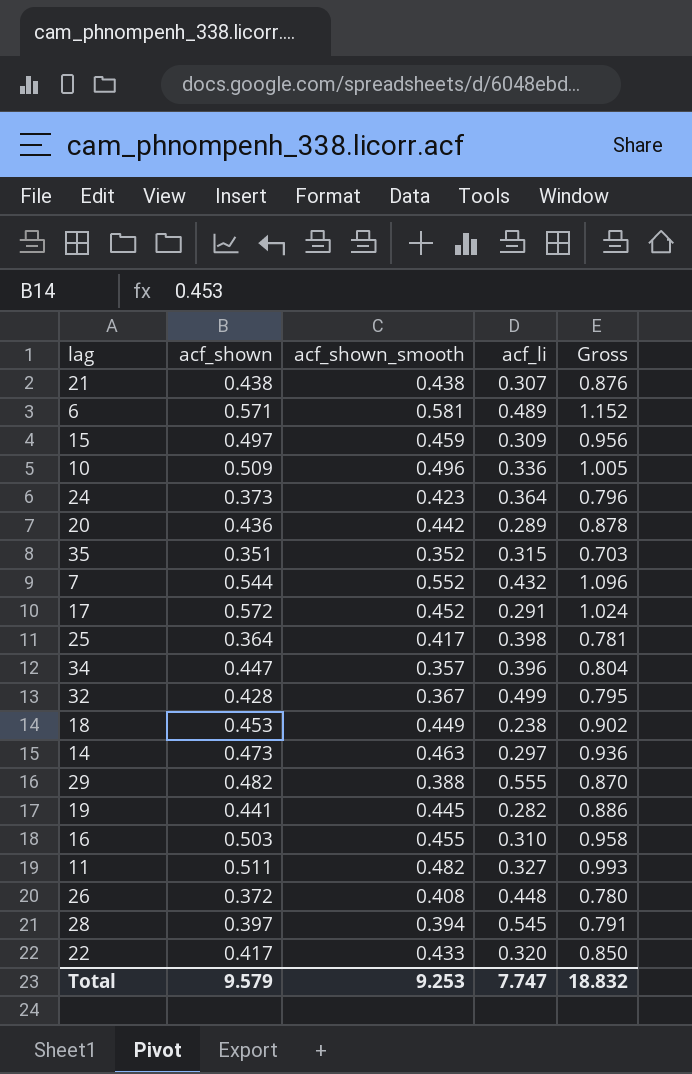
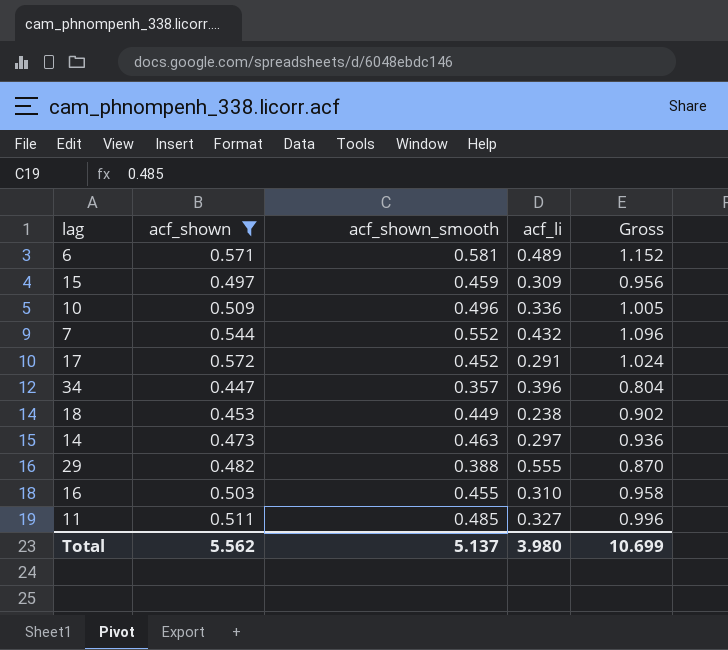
filter: none -> acf_shown >= 0.447
11 | acf_shown_smooth: 0.482 -> 0.485
11 | Gross: 0.993 -> 0.996
Total | acf_shown: 9.579 -> 5.562
Total | acf_shown_smooth: 9.253 -> 5.137
Total | acf_li: 7.747 -> 3.980
Total | Gross: 18.832 -> 10.699

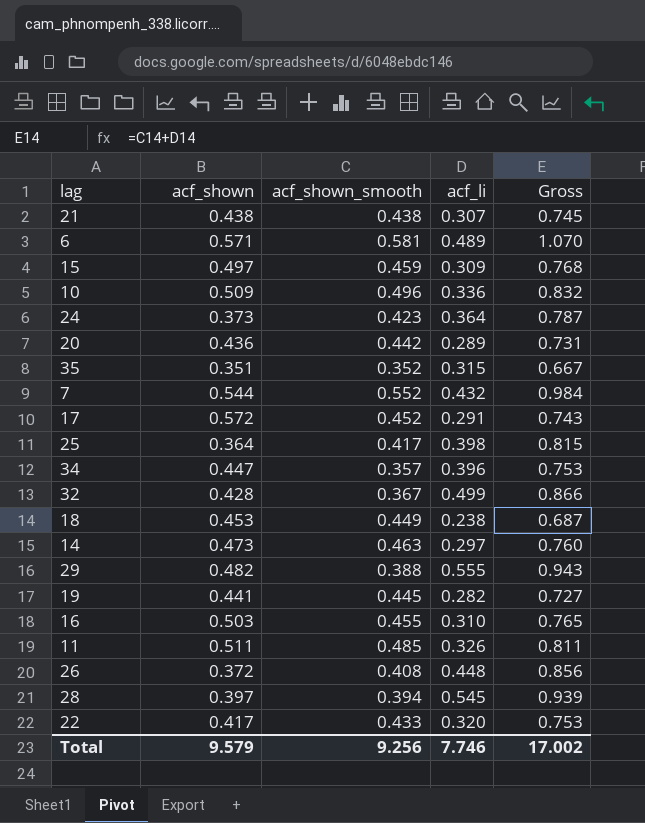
filter: acf_shown >= 0.447 -> none
column Gross | formula: [acf_shown] + [acf_shown_smooth] -> [acf_shown_smooth] + [acf_li]
11 | acf_li: 0.327 -> 0.326
Total | acf_shown: 5.562 -> 9.579
Total | acf_shown_smooth: 5.137 -> 9.256
Total | acf_li: 3.980 -> 7.746
Total | Gross: 10.699 -> 17.002

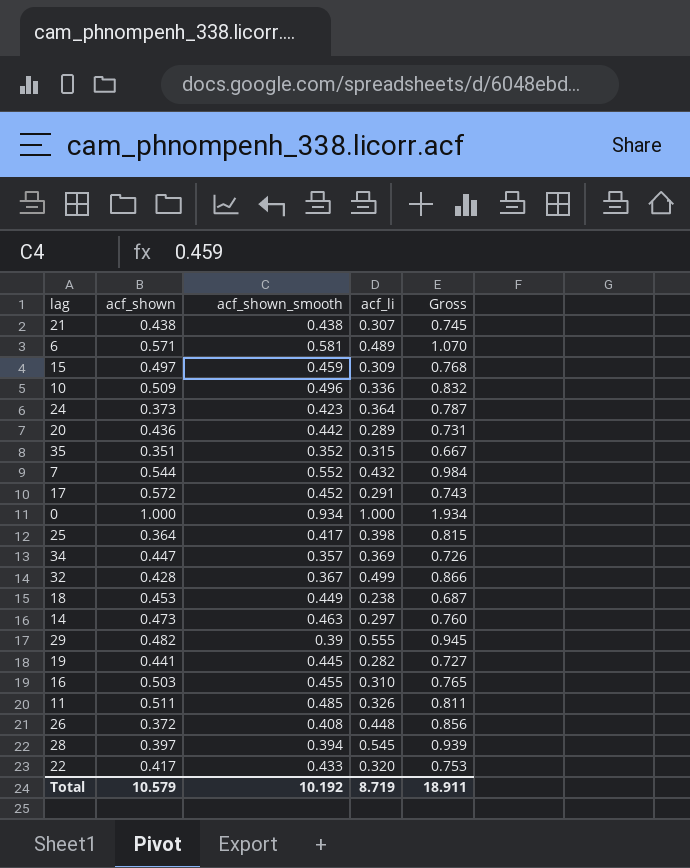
row 0: none -> 1.000 | 0.934 | 1.000 | 1.934
34 | acf_li: 0.396 -> 0.369
34 | Gross: 0.753 -> 0.726
29 | acf_shown_smooth: 0.388 -> 0.39
29 | Gross: 0.943 -> 0.945
Total | acf_shown: 9.579 -> 10.579
Total | acf_shown_smooth: 9.256 -> 10.192
Total | acf_li: 7.746 -> 8.719
Total | Gross: 17.002 -> 18.911

